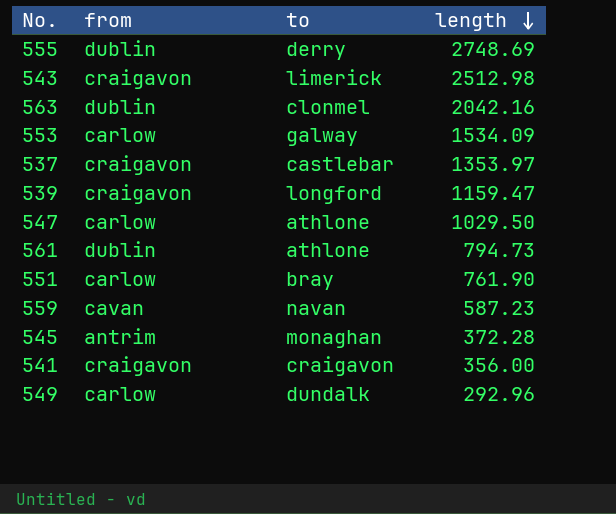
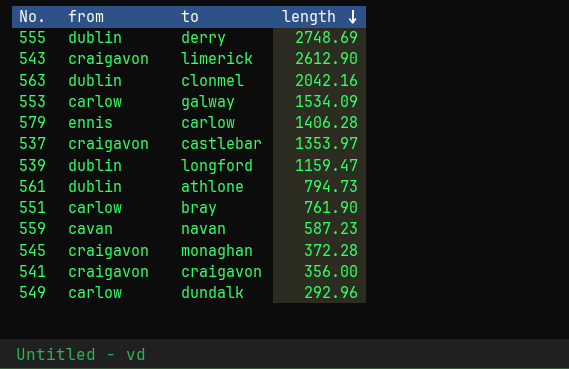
row 547: carlow | athlone | 1029.50 -> none
543 | length: 2512.98 -> 2612.90
row 579: none -> ennis | carlow | 1406.28
539 | from: craigavon -> dublin
545 | from: antrim -> craigavon

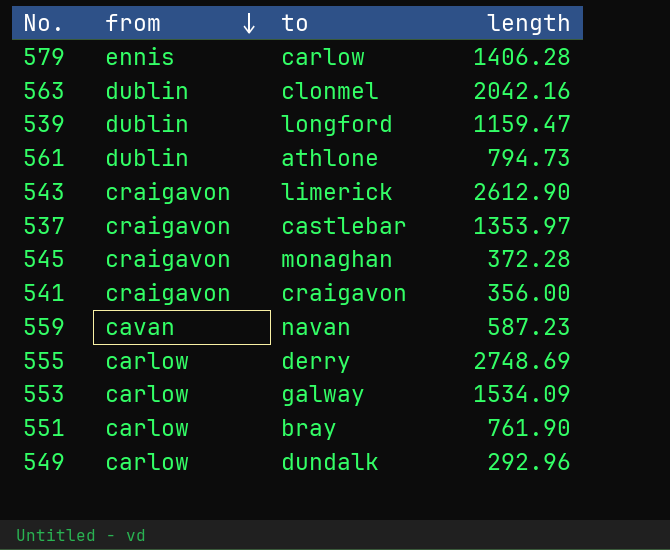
row order: length descending -> from descending
555 | from: dublin -> carlow

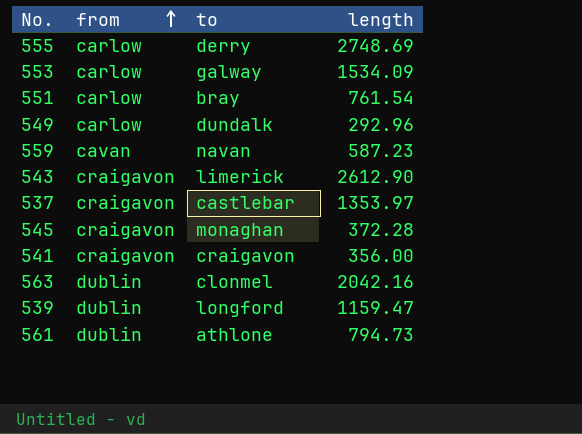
row order: from descending -> from ascending
row 579: ennis | carlow | 1406.28 -> none
551 | length: 761.90 -> 761.54

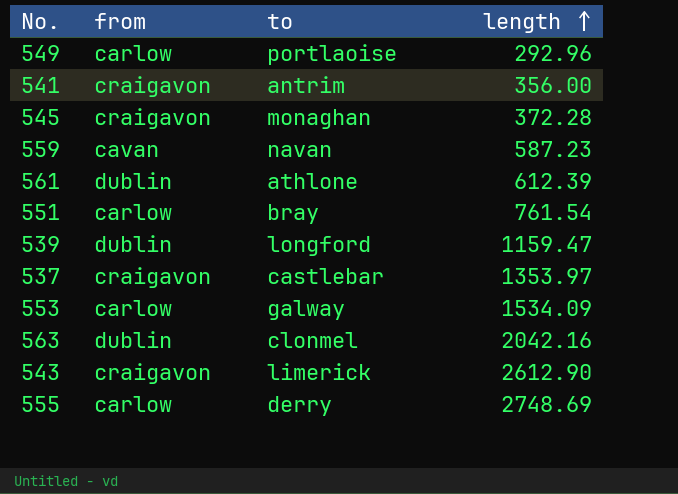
row order: from ascending -> length ascending
549 | to: dundalk -> portlaoise
541 | to: craigavon -> antrim
561 | length: 794.73 -> 612.39

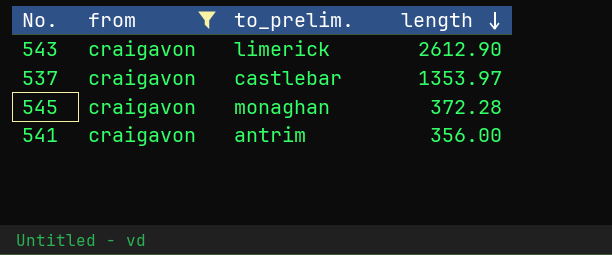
filter: none -> from = craigavon
row order: length ascending -> length descending
column name: to -> to_prelim.

